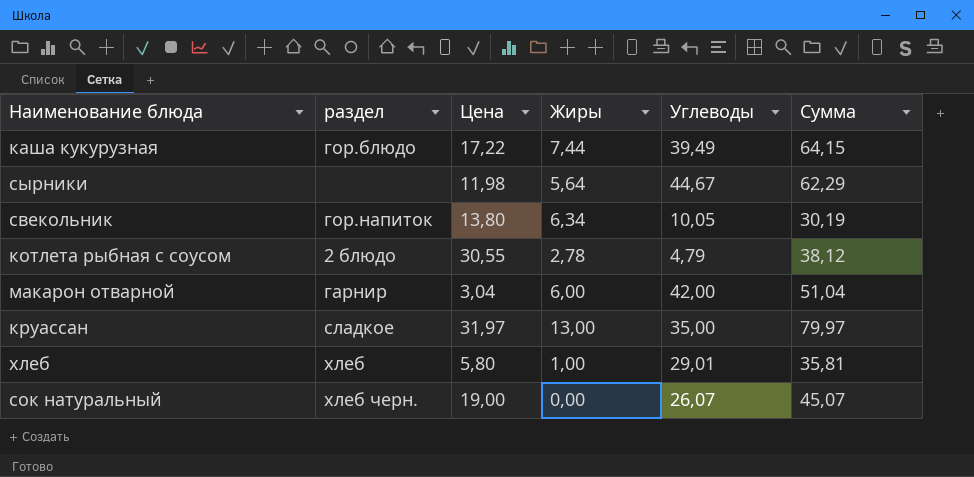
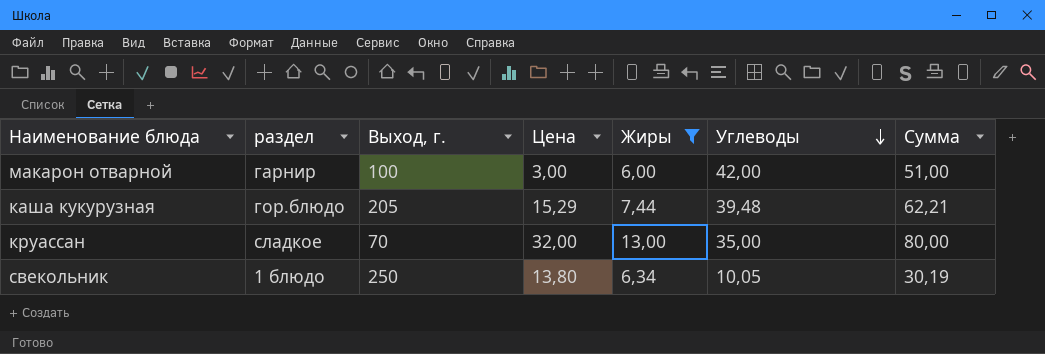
filter: none -> Жиры >= 6,00
row order: none -> Углеводы descending
column Выход, г. | position: none -> 3
макарон отварной | Цена: 3,04 -> 3,00
макарон отварной | Сумма: 51,04 -> 51,00
каша кукурузная | Цена: 17,22 -> 15,29
каша кукурузная | Углеводы: 39,49 -> 39,48
каша кукурузная | Сумма: 64,15 -> 62,21
круассан | Цена: 31,97 -> 32,00
круассан | Сумма: 79,97 -> 80,00
свекольник | раздел: гор.напиток -> 1 блюдо

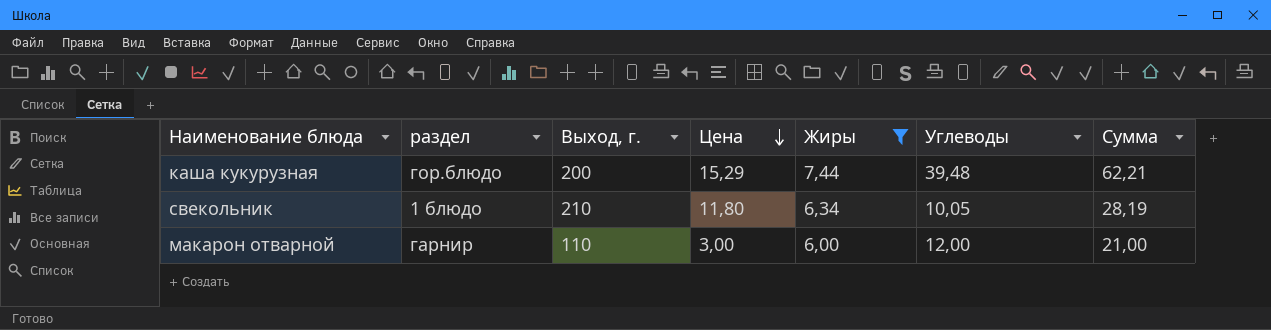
row order: Углеводы descending -> Цена descending
row круассан: сладкое | 70 | 32,00 | 13,00 | 35,00 | 80,00 -> none
каша кукурузная | Выход, г.: 205 -> 200
свекольник | Выход, г.: 250 -> 210
свекольник | Цена: 13,80 -> 11,80
свекольник | Сумма: 30,19 -> 28,19
макарон отварной | Выход, г.: 100 -> 110
макарон отварной | Углеводы: 42,00 -> 12,00
макарон отварной | Сумма: 51,00 -> 21,00

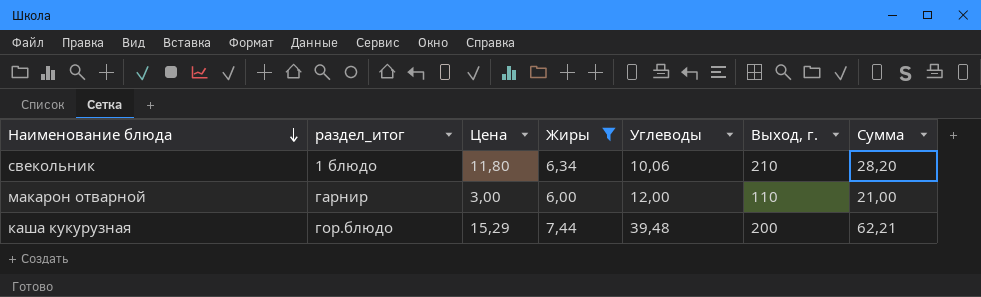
row order: Цена descending -> Наименование блюда descending
column name: раздел -> раздел_итог
column Выход, г. | position: 3 -> 6
свекольник | Углеводы: 10,05 -> 10,06
свекольник | Сумма: 28,19 -> 28,20

